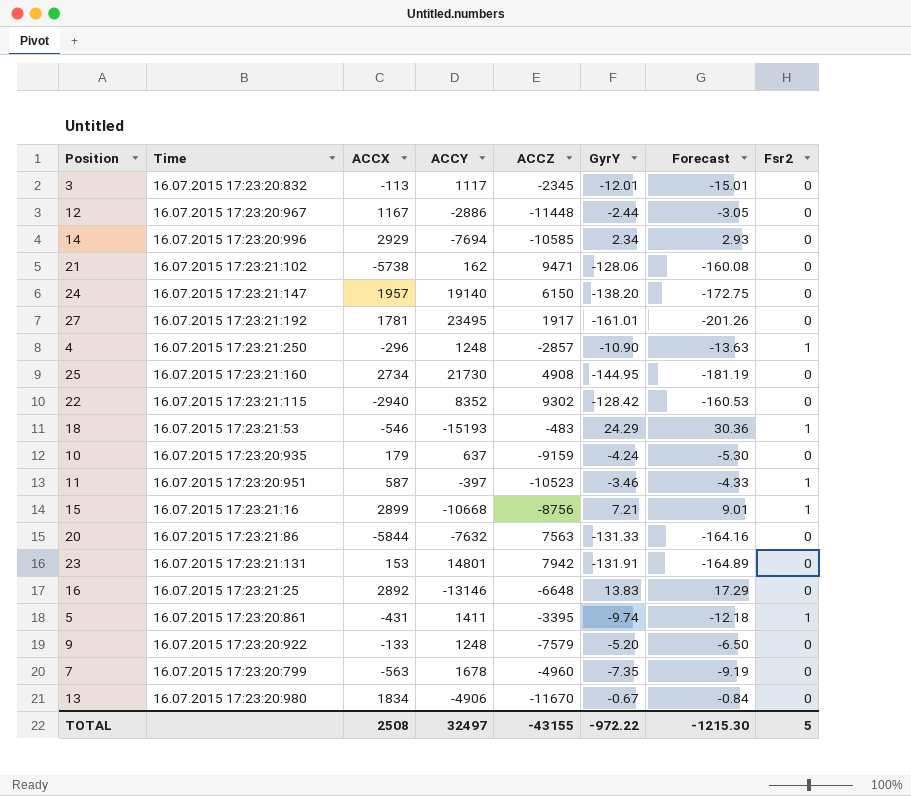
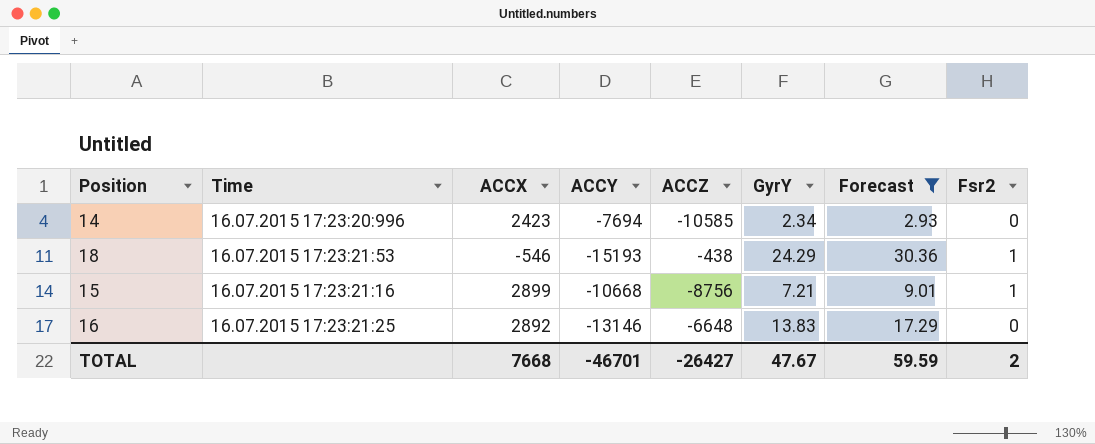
filter: none -> Forecast >= 2.93
14 | ACCX: 2929 -> 2423
18 | ACCZ: -483 -> -438
TOTAL | ACCX: 2508 -> 7668
TOTAL | ACCY: 32497 -> -46701
TOTAL | ACCZ: -43155 -> -26427
TOTAL | GyrY: -972.22 -> 47.67
TOTAL | Forecast: -1215.30 -> 59.59
TOTAL | Fsr2: 5 -> 2

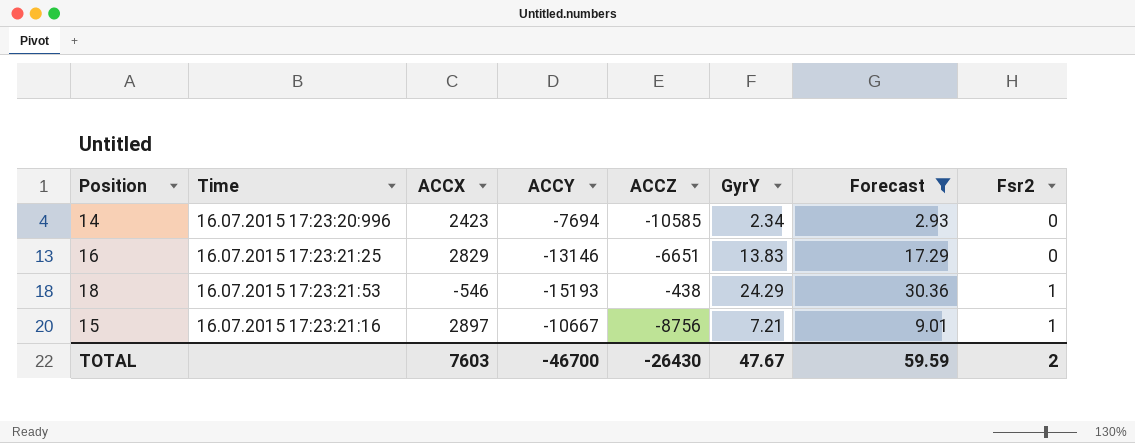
row order: none -> Fsr2 ascending
16 | ACCX: 2892 -> 2829
16 | ACCZ: -6648 -> -6651
15 | ACCX: 2899 -> 2897
15 | ACCY: -10668 -> -10667
TOTAL | ACCX: 7668 -> 7603
TOTAL | ACCY: -46701 -> -46700
TOTAL | ACCZ: -26427 -> -26430

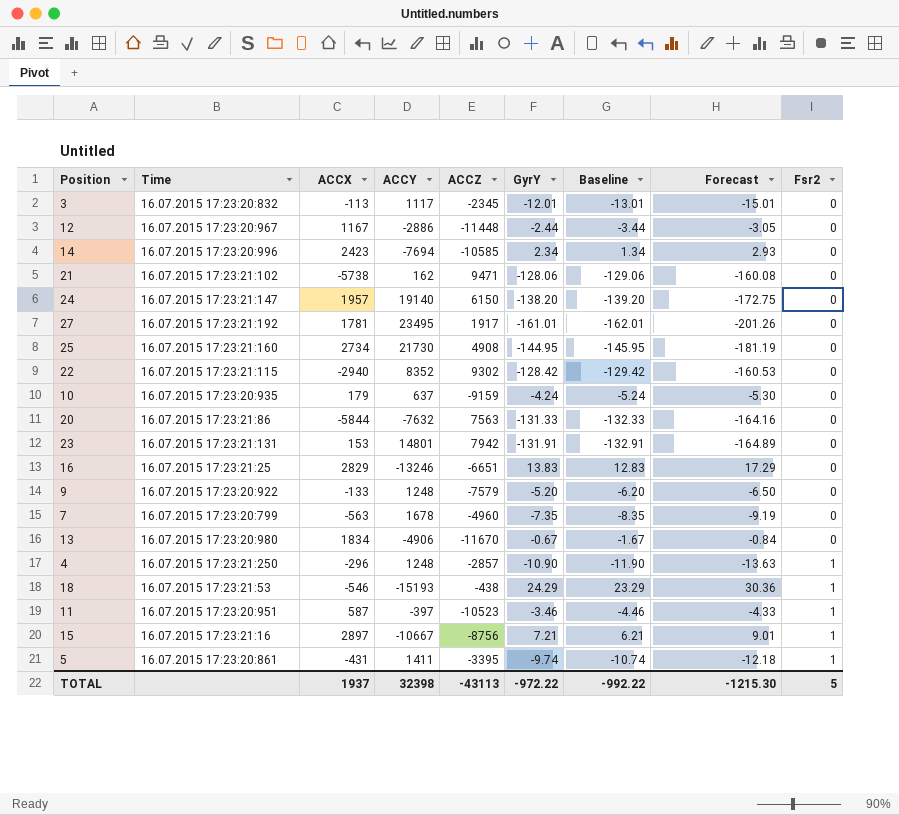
filter: Forecast >= 2.93 -> none
column Baseline | formula: none -> [GyrY] - 1
16 | ACCY: -13146 -> -13246
TOTAL | ACCX: 7603 -> 1937
TOTAL | ACCY: -46700 -> 32398
TOTAL | ACCZ: -26430 -> -43113
TOTAL | GyrY: 47.67 -> -972.22
TOTAL | Forecast: 59.59 -> -1215.30
TOTAL | Fsr2: 2 -> 5

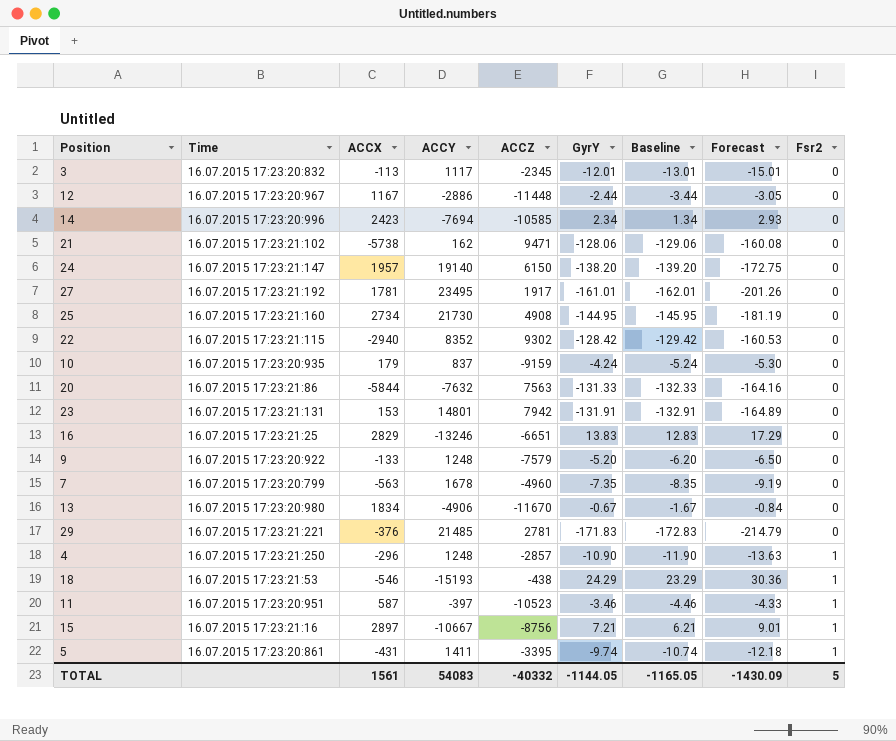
10 | ACCY: 637 -> 837
row 29: none -> 16.07.2015 17:23:21:221 | -376 | 21485 | 2781 | -171.83 | -172.83 | -214.79 | 0
TOTAL | ACCX: 1937 -> 1561
TOTAL | ACCY: 32398 -> 54083
TOTAL | ACCZ: -43113 -> -40332
TOTAL | GyrY: -972.22 -> -1144.05
TOTAL | Baseline: -992.22 -> -1165.05
TOTAL | Forecast: -1215.30 -> -1430.09

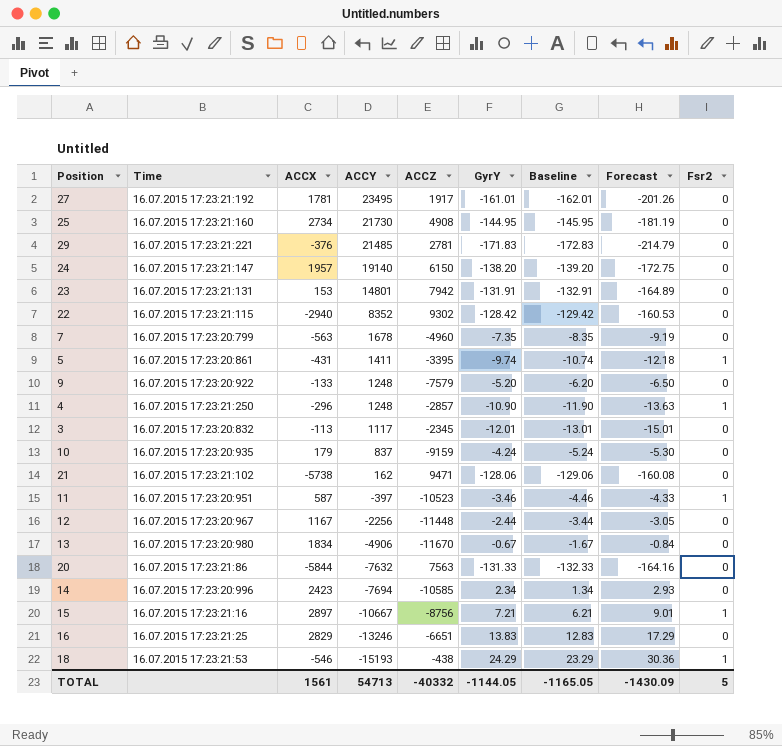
row order: Fsr2 ascending -> ACCY descending
12 | ACCY: -2886 -> -2256
TOTAL | ACCY: 54083 -> 54713

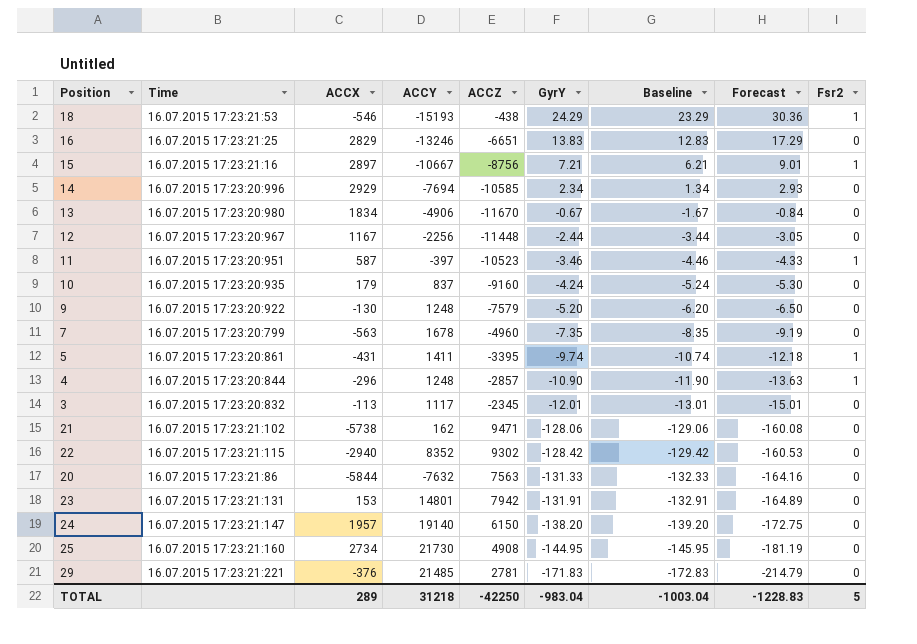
row order: ACCY descending -> GyrY descending
row 27: 16.07.2015 17:23:21:192 | 1781 | 23495 | 1917 | -161.01 | -162.01 | -201.26 | 0 -> none
14 | ACCX: 2423 -> 2929
10 | ACCZ: -9159 -> -9160
9 | ACCX: -133 -> -130
4 | Time: 16.07.2015 17:23:21:250 -> 16.07.2015 17:23:20:844
TOTAL | ACCX: 1561 -> 289
TOTAL | ACCY: 54713 -> 31218
TOTAL | ACCZ: -40332 -> -42250
TOTAL | GyrY: -1144.05 -> -983.04
TOTAL | Baseline: -1165.05 -> -1003.04
TOTAL | Forecast: -1430.09 -> -1228.83

